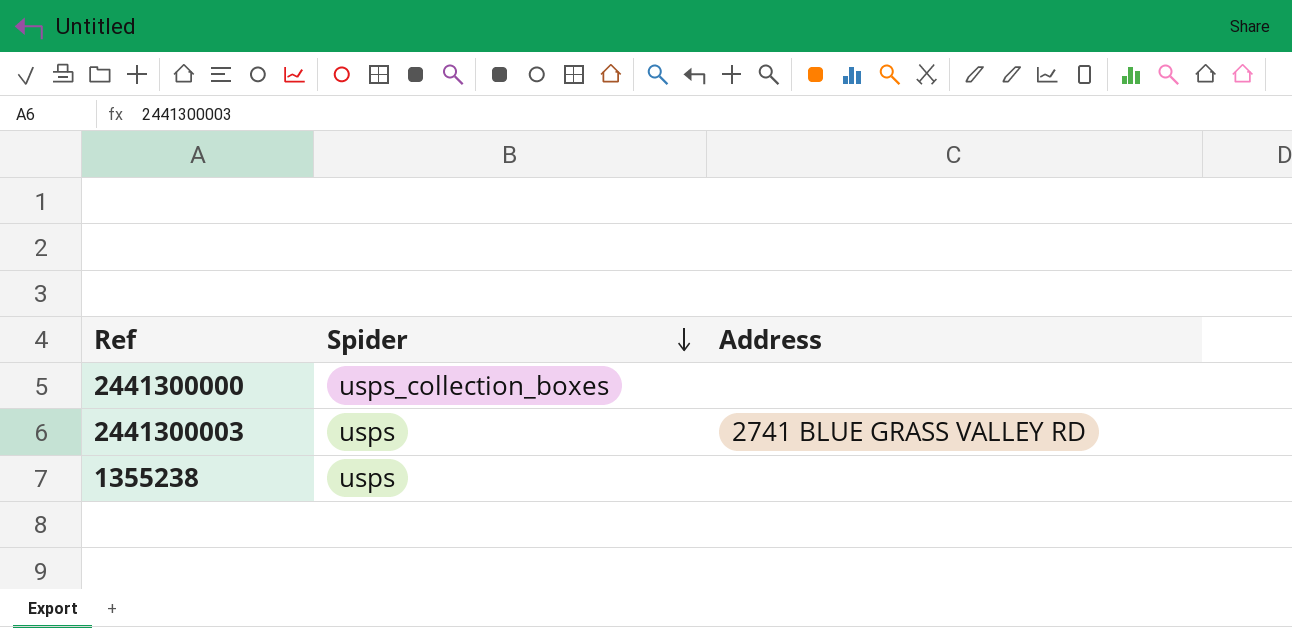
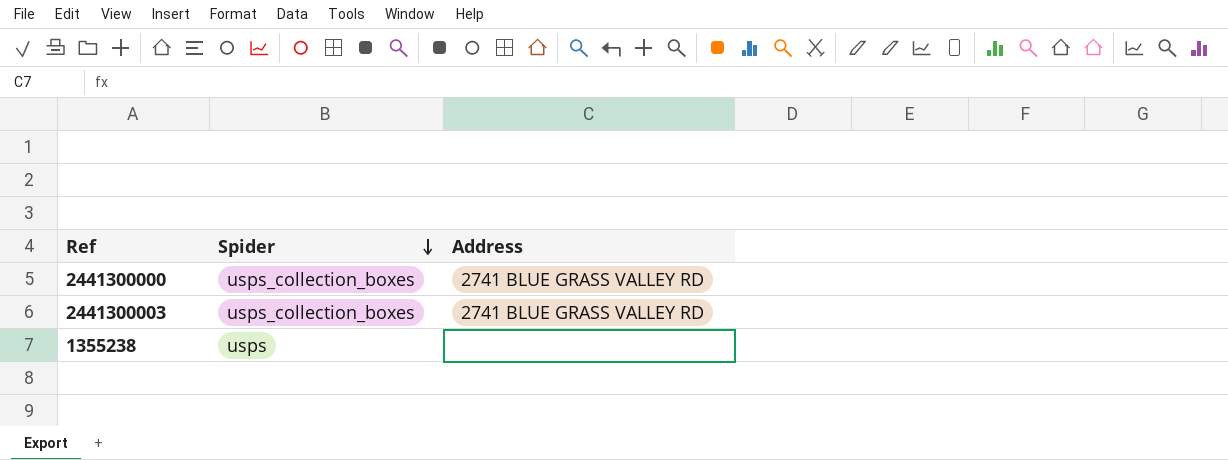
2441300000 | Address: none -> 2741 BLUE GRASS VALLEY RD
2441300003 | Spider: usps -> usps_collection_boxes

